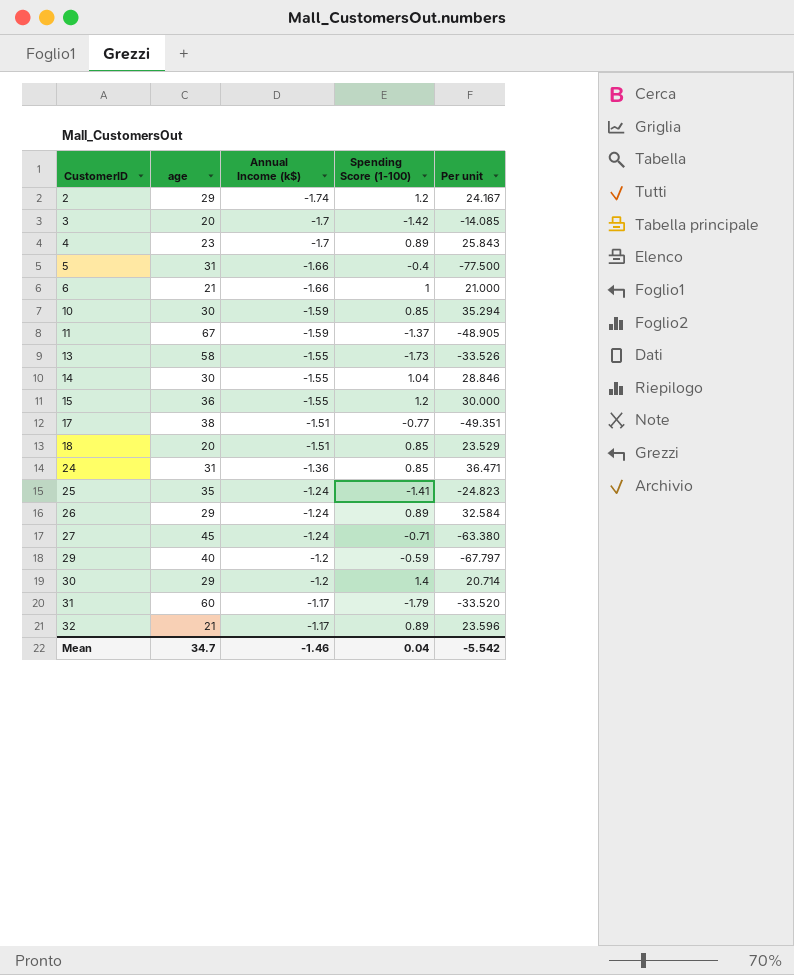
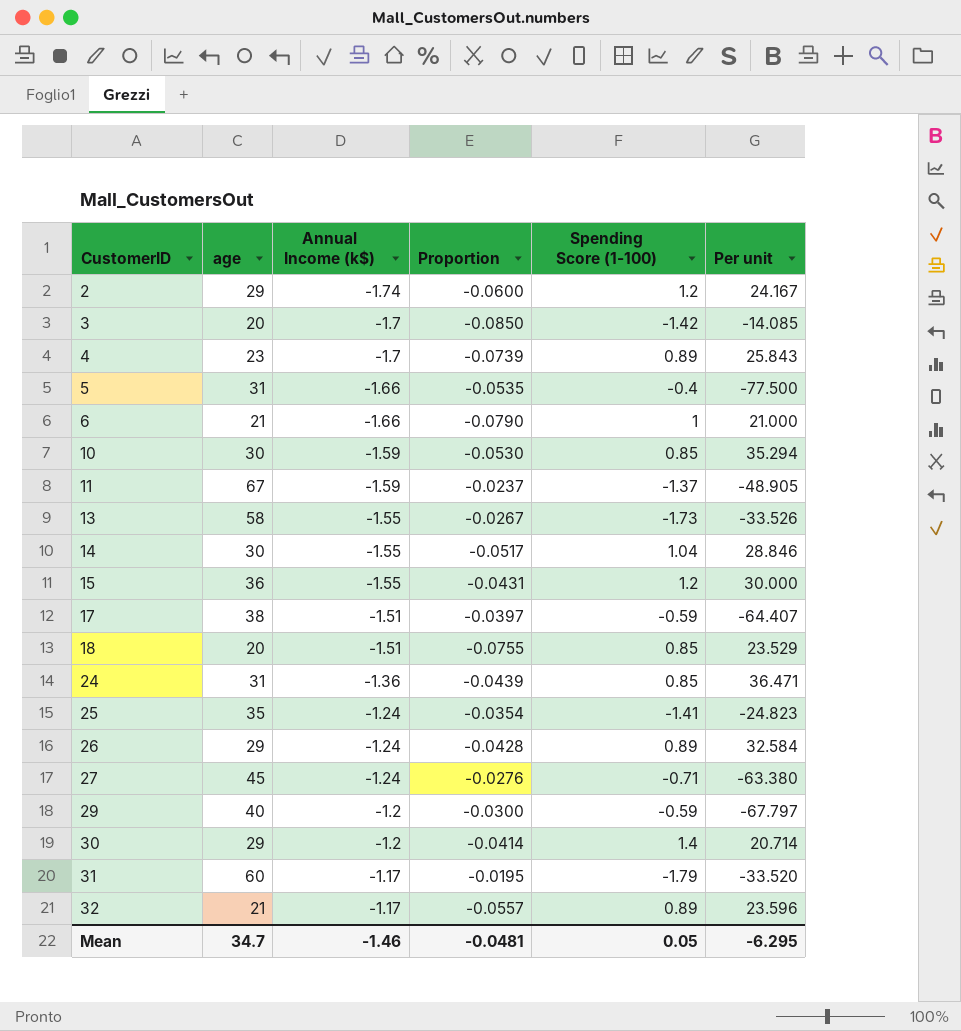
column Proportion | formula: none -> [Annual Income (k$)] / [age]
17 | Spending Score (1-100): -0.77 -> -0.59
17 | Per unit: -49.351 -> -64.407
Mean | Spending Score (1-100): 0.04 -> 0.05
Mean | Per unit: -5.542 -> -6.295

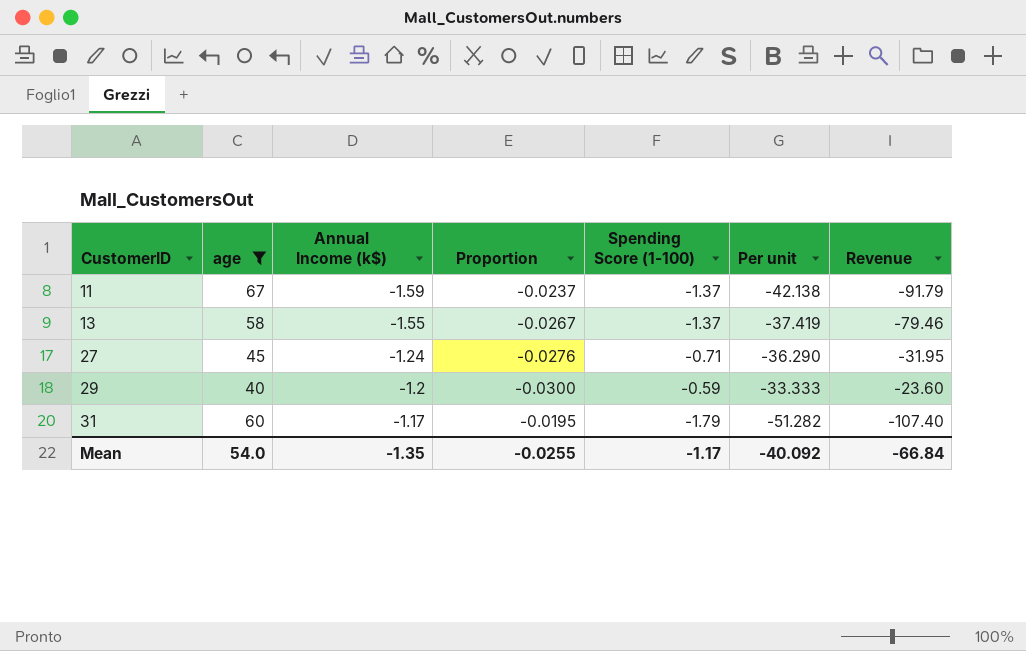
filter: none -> age >= 40
column Per unit | formula: [age] / [Spending Score (1-100)] -> [age] / [Annual Income (k$)]
column Revenue | formula: none -> [age] * [Spending Score (1-100)]
13 | Spending Score (1-100): -1.73 -> -1.37
Mean | age: 34.7 -> 54.0
Mean | Annual Income (k$): -1.46 -> -1.35
Mean | Proportion: -0.0481 -> -0.0255
Mean | Spending Score (1-100): 0.05 -> -1.17
Mean | Per unit: -6.295 -> -40.092

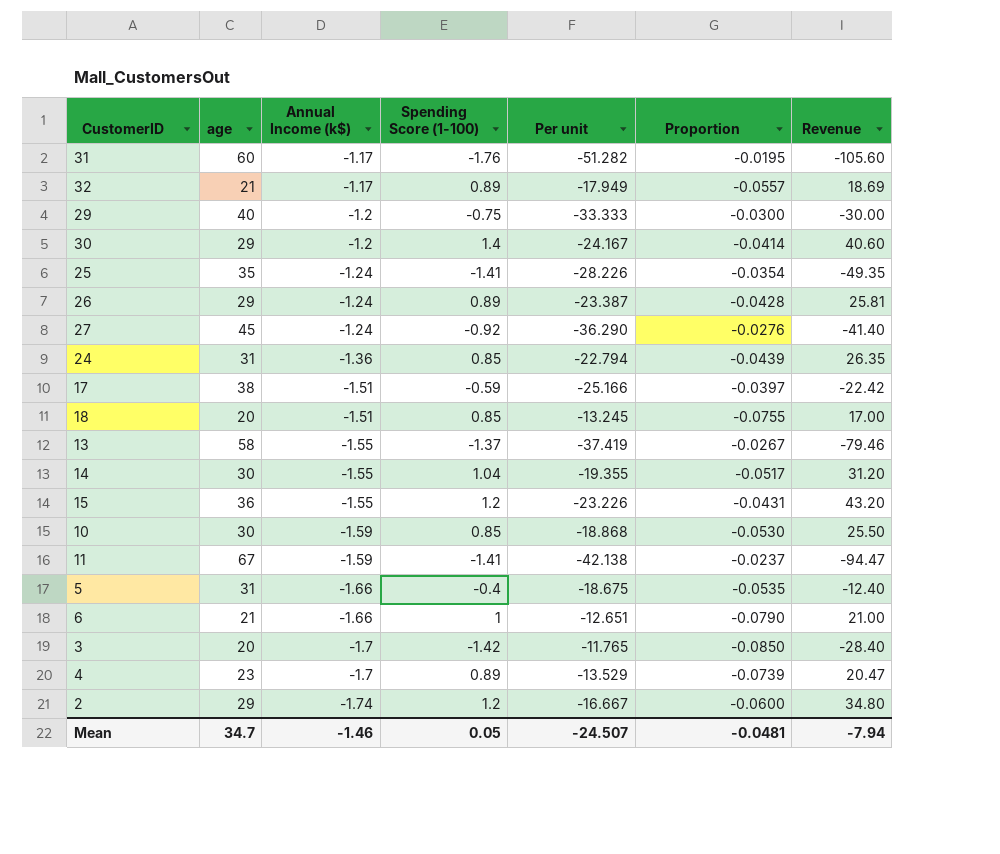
filter: age >= 40 -> none
row order: CustomerID ascending -> Annual Income (k$) descending
column Proportion | position: 4 -> 6
31 | Spending Score (1-100): -1.79 -> -1.76
31 | Revenue: -107.40 -> -105.60
29 | Spending Score (1-100): -0.59 -> -0.75
29 | Revenue: -23.60 -> -30.00
27 | Spending Score (1-100): -0.71 -> -0.92
27 | Revenue: -31.95 -> -41.40
11 | Spending Score (1-100): -1.37 -> -1.41
11 | Revenue: -91.79 -> -94.47
Mean | age: 54.0 -> 34.7
Mean | Annual Income (k$): -1.35 -> -1.46
Mean | Spending Score (1-100): -1.17 -> 0.05
Mean | Per unit: -40.092 -> -24.507
Mean | Proportion: -0.0255 -> -0.0481
Mean | Revenue: -66.84 -> -7.94

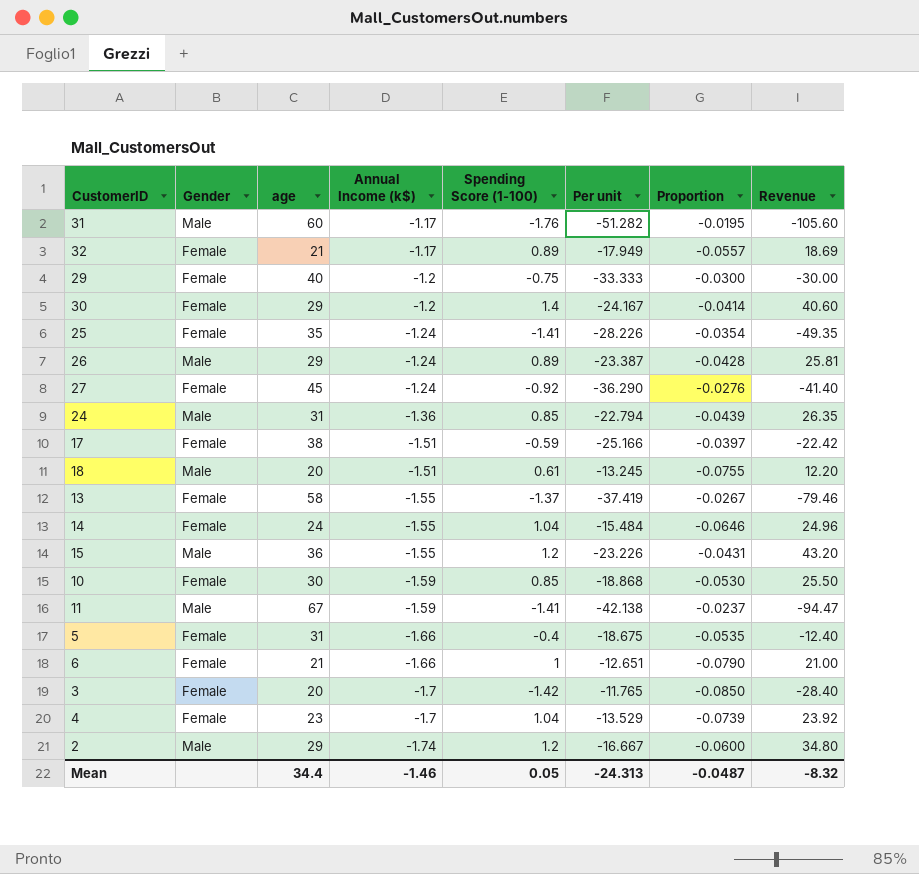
column Gender | position: none -> 2
18 | Spending Score (1-100): 0.85 -> 0.61
18 | Revenue: 17.00 -> 12.20
14 | age: 30 -> 24
14 | Per unit: -19.355 -> -15.484
14 | Proportion: -0.0517 -> -0.0646
14 | Revenue: 31.20 -> 24.96
4 | Spending Score (1-100): 0.89 -> 1.04
4 | Revenue: 20.47 -> 23.92
Mean | age: 34.7 -> 34.4
Mean | Per unit: -24.507 -> -24.313
Mean | Proportion: -0.0481 -> -0.0487
Mean | Revenue: -7.94 -> -8.32

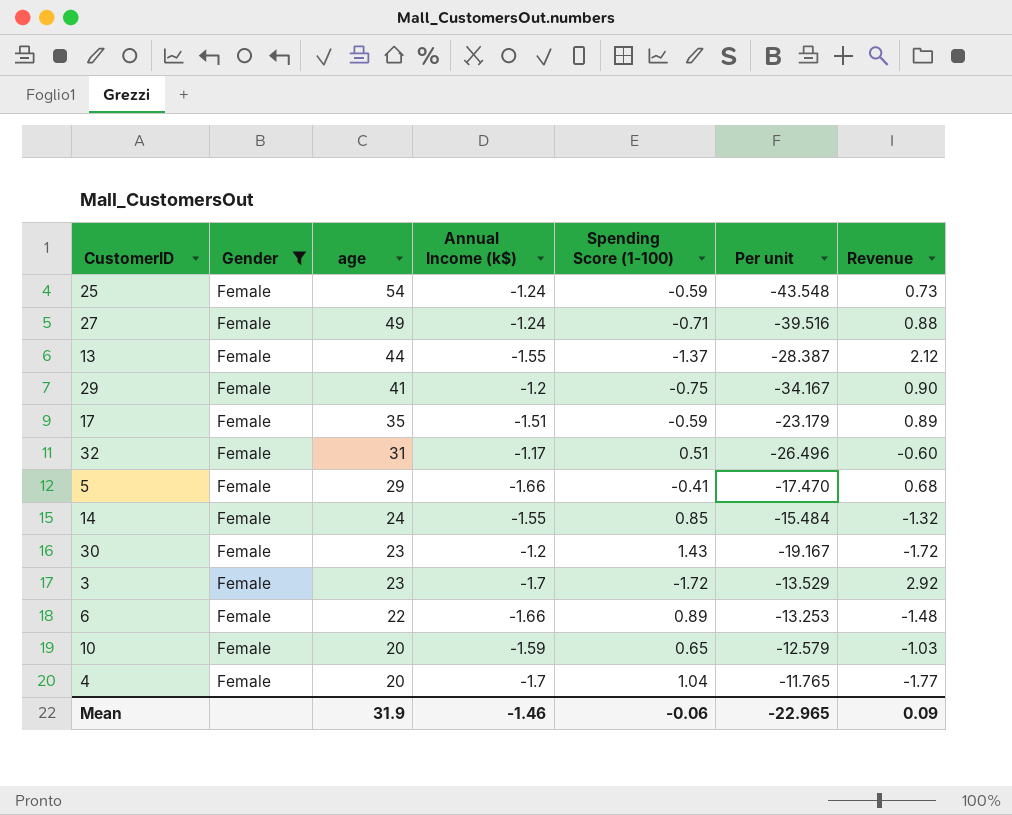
filter: none -> Gender = Female
row order: Annual Income (k$) descending -> age descending
column Proportion | formula: [Annual Income (k$)] / [age] -> none
column Revenue | formula: [age] * [Spending Score (1-100)] -> [Annual Income (k$)] * [Spending Score (1-100)]
25 | age: 35 -> 54
25 | Spending Score (1-100): -1.41 -> -0.59
25 | Per unit: -28.226 -> -43.548
27 | age: 45 -> 49
27 | Spending Score (1-100): -0.92 -> -0.71
27 | Per unit: -36.290 -> -39.516
13 | age: 58 -> 44
13 | Per unit: -37.419 -> -28.387
29 | age: 40 -> 41
29 | Per unit: -33.333 -> -34.167
17 | age: 38 -> 35
17 | Per unit: -25.166 -> -23.179
32 | age: 21 -> 31
32 | Spending Score (1-100): 0.89 -> 0.51
32 | Per unit: -17.949 -> -26.496
5 | age: 31 -> 29
5 | Spending Score (1-100): -0.4 -> -0.41
5 | Per unit: -18.675 -> -17.470
14 | Spending Score (1-100): 1.04 -> 0.85
30 | age: 29 -> 23
30 | Spending Score (1-100): 1.4 -> 1.43
30 | Per unit: -24.167 -> -19.167
3 | age: 20 -> 23
3 | Spending Score (1-100): -1.42 -> -1.72
3 | Per unit: -11.765 -> -13.529
6 | age: 21 -> 22
6 | Spending Score (1-100): 1 -> 0.89
6 | Per unit: -12.651 -> -13.253
10 | age: 30 -> 20
10 | Spending Score (1-100): 0.85 -> 0.65
10 | Per unit: -18.868 -> -12.579
4 | age: 23 -> 20
4 | Per unit: -13.529 -> -11.765
Mean | age: 34.4 -> 31.9
Mean | Spending Score (1-100): 0.05 -> -0.06
Mean | Per unit: -24.313 -> -22.965
Mean | Revenue: -8.32 -> 0.09

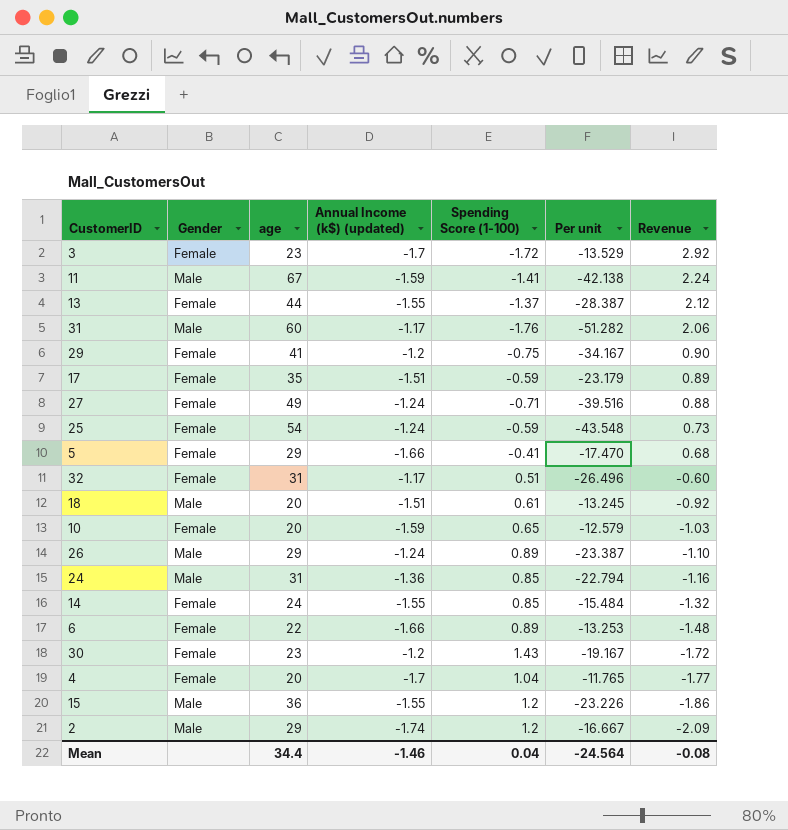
filter: Gender = Female -> none
row order: age descending -> Revenue descending
column name: Annual Income (k$) -> Annual Income (k$) (updated)
Mean | age: 31.9 -> 34.4
Mean | Spending Score (1-100): -0.06 -> 0.04
Mean | Per unit: -22.965 -> -24.564
Mean | Revenue: 0.09 -> -0.08

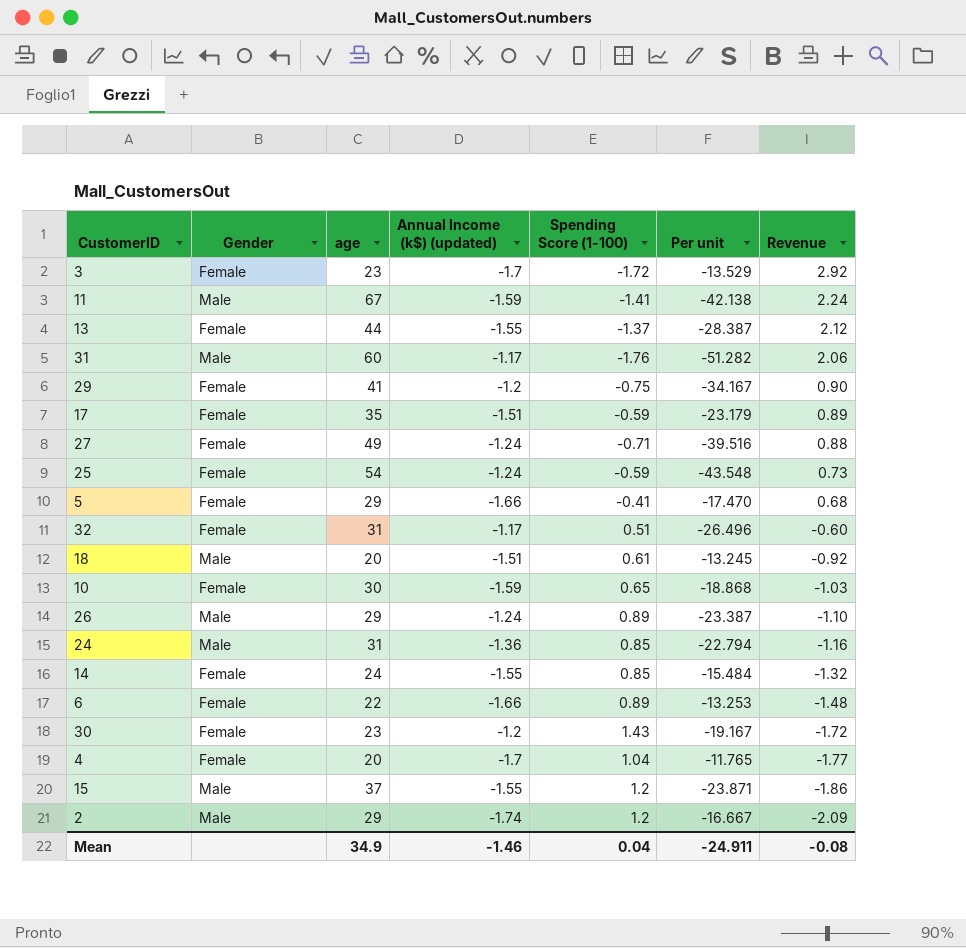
10 | age: 20 -> 30
10 | Per unit: -12.579 -> -18.868
15 | age: 36 -> 37
15 | Per unit: -23.226 -> -23.871
Mean | age: 34.4 -> 34.9
Mean | Per unit: -24.564 -> -24.911

